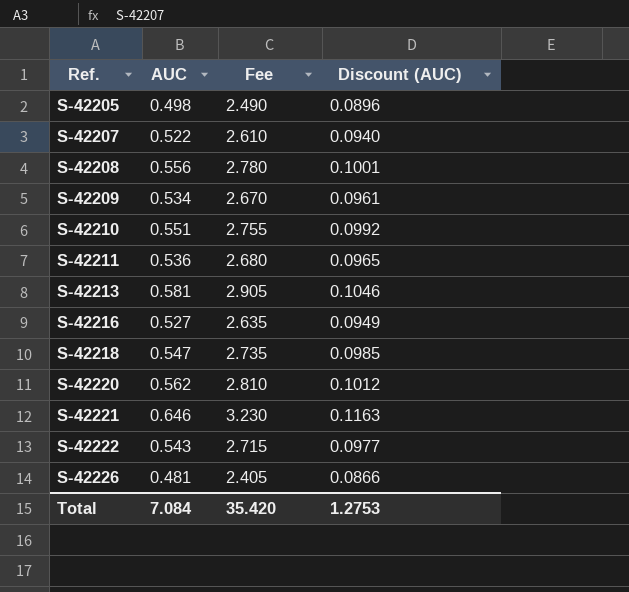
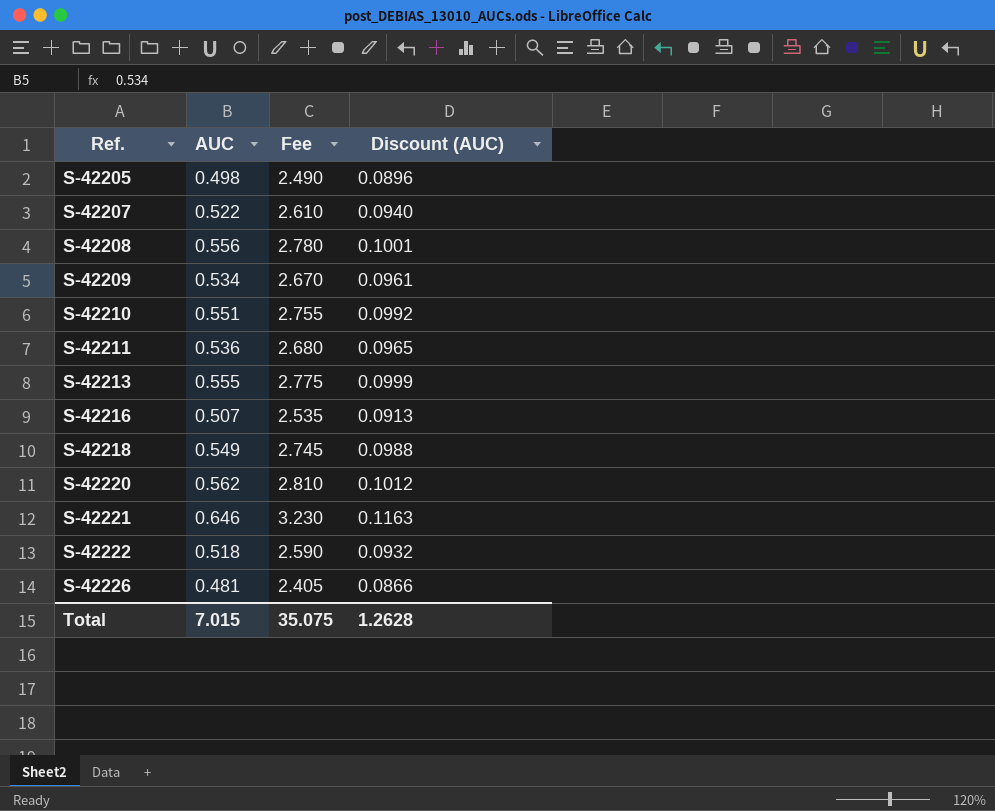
S-42213 | AUC: 0.581 -> 0.555
S-42213 | Fee: 2.905 -> 2.775
S-42213 | Discount (AUC): 0.1046 -> 0.0999
S-42216 | AUC: 0.527 -> 0.507
S-42216 | Fee: 2.635 -> 2.535
S-42216 | Discount (AUC): 0.0949 -> 0.0913
S-42218 | AUC: 0.547 -> 0.549
S-42218 | Fee: 2.735 -> 2.745
S-42218 | Discount (AUC): 0.0985 -> 0.0988
S-42222 | AUC: 0.543 -> 0.518
S-42222 | Fee: 2.715 -> 2.590
S-42222 | Discount (AUC): 0.0977 -> 0.0932
Total | AUC: 7.084 -> 7.015
Total | Fee: 35.420 -> 35.075
Total | Discount (AUC): 1.2753 -> 1.2628

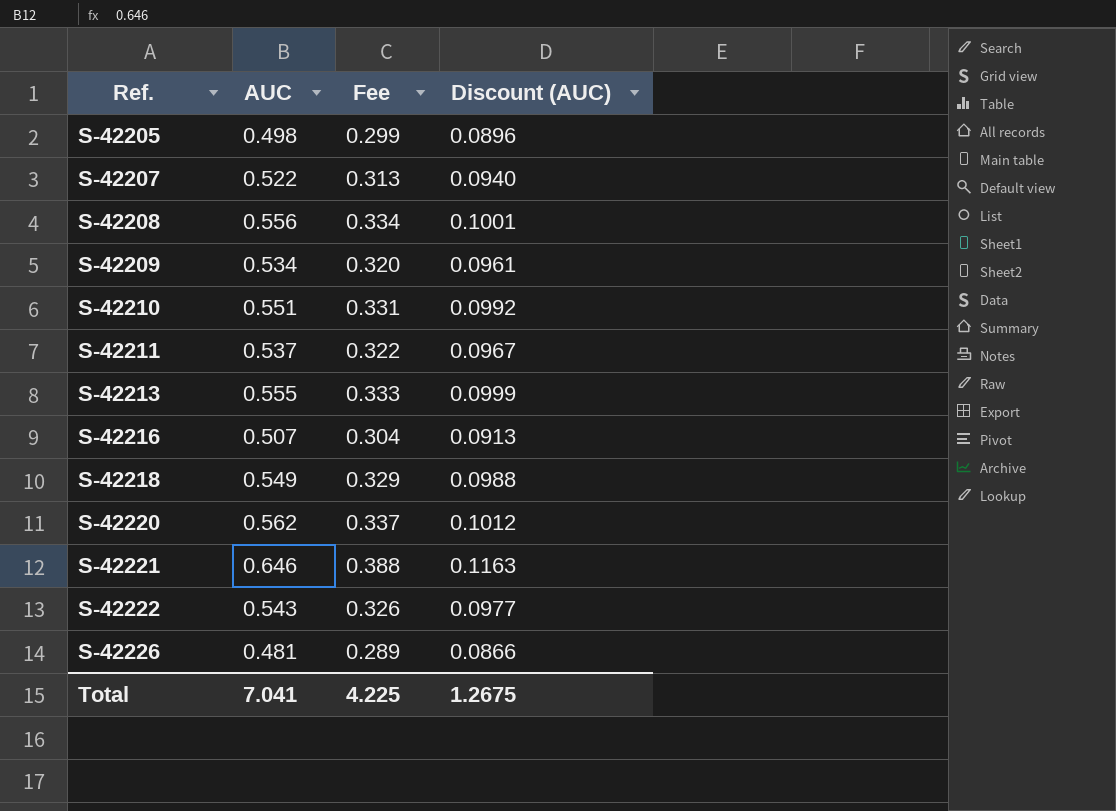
column Fee | formula: [AUC] * 5 -> [AUC] * 0.6
S-42211 | AUC: 0.536 -> 0.537
S-42211 | Discount (AUC): 0.0965 -> 0.0967
S-42222 | AUC: 0.518 -> 0.543
S-42222 | Discount (AUC): 0.0932 -> 0.0977
Total | AUC: 7.015 -> 7.041
Total | Fee: 35.075 -> 4.225
Total | Discount (AUC): 1.2628 -> 1.2675

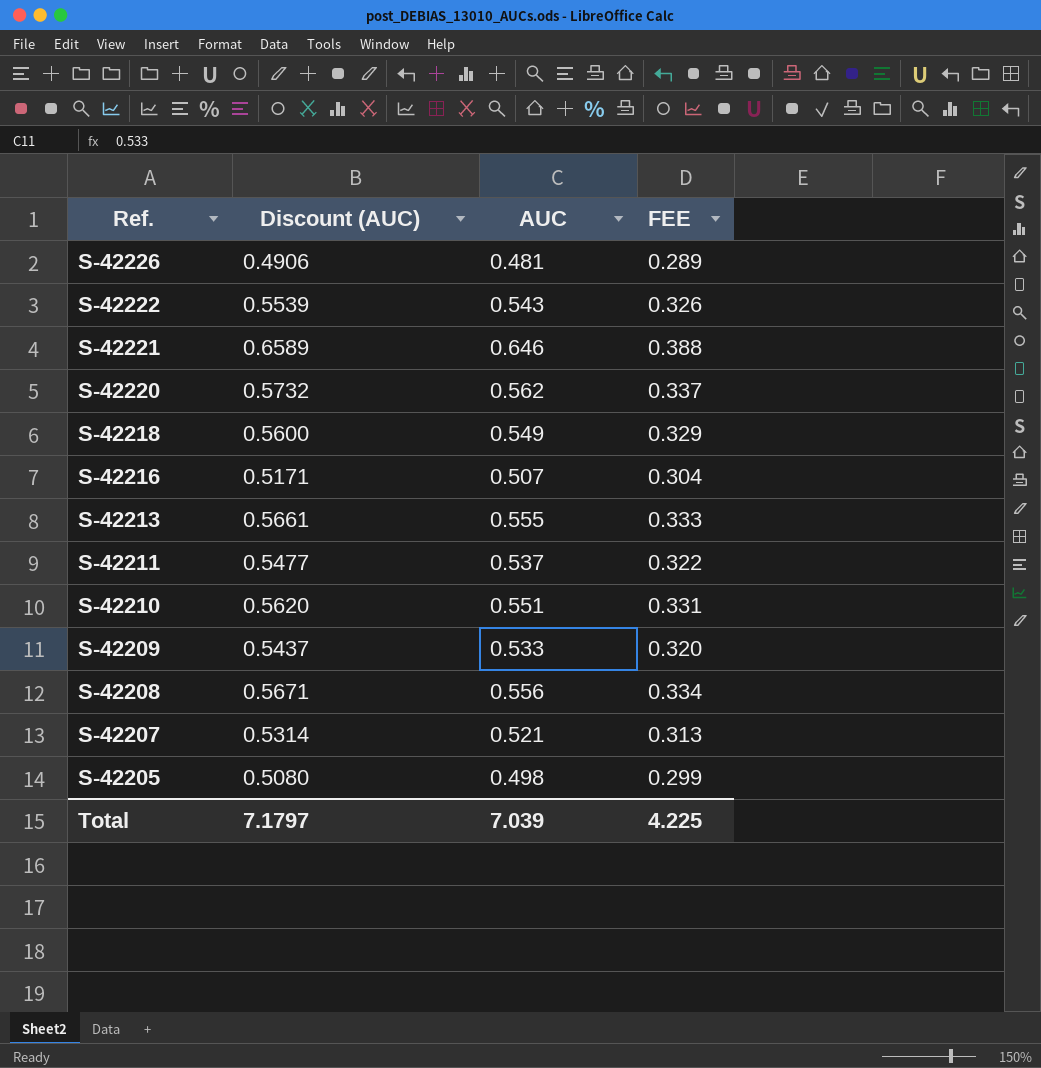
row order: Ref. ascending -> Ref. descending
column Discount (AUC) | formula: [AUC] * 0.18 -> [AUC] * 1.02
column Discount (AUC) | position: 4 -> 2
column name: Fee -> FEE
S-42209 | AUC: 0.534 -> 0.533
S-42207 | AUC: 0.522 -> 0.521
Total | Discount (AUC): 1.2675 -> 7.1797
Total | AUC: 7.041 -> 7.039

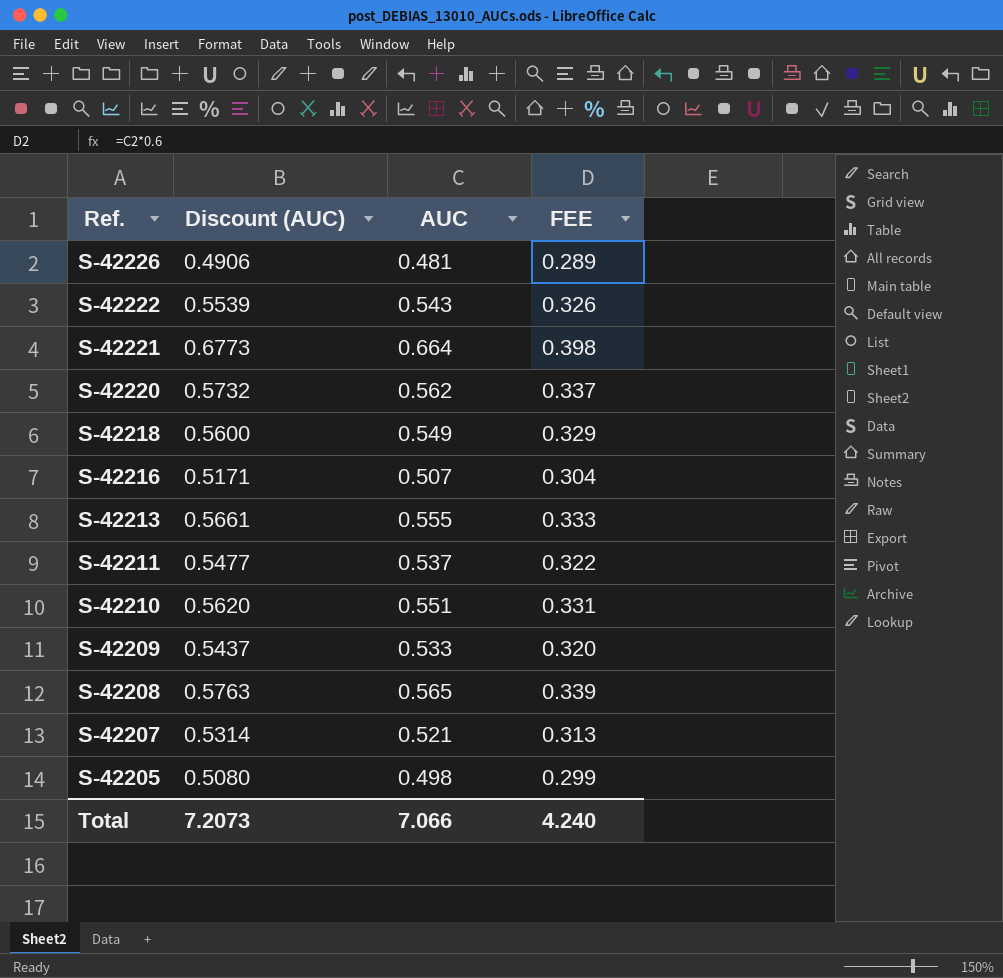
S-42221 | Discount (AUC): 0.6589 -> 0.6773
S-42221 | AUC: 0.646 -> 0.664
S-42221 | FEE: 0.388 -> 0.398
S-42208 | Discount (AUC): 0.5671 -> 0.5763
S-42208 | AUC: 0.556 -> 0.565
S-42208 | FEE: 0.334 -> 0.339
Total | Discount (AUC): 7.1797 -> 7.2073
Total | AUC: 7.039 -> 7.066
Total | FEE: 4.225 -> 4.240

